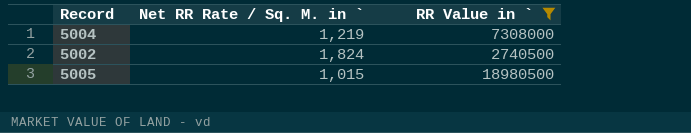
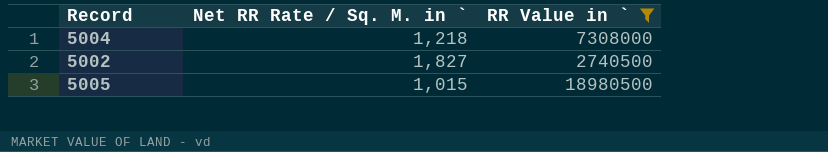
5004 | Net RR Rate / Sq. M. in `: 1,219 -> 1,218
5002 | Net RR Rate / Sq. M. in `: 1,824 -> 1,827

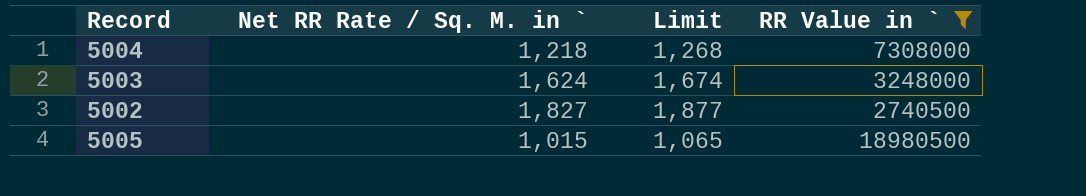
column Limit | formula: none -> [Net RR Rate / Sq. M. in `] + 50
row 5003: none -> 1,624 | 1,674 | 3248000

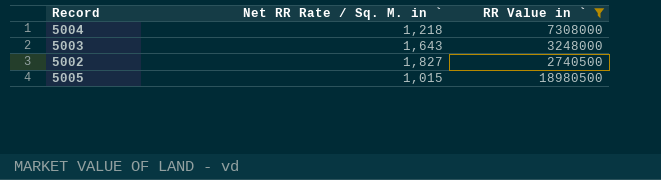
column Limit | formula: [Net RR Rate / Sq. M. in `] + 50 -> none
5003 | Net RR Rate / Sq. M. in `: 1,624 -> 1,643

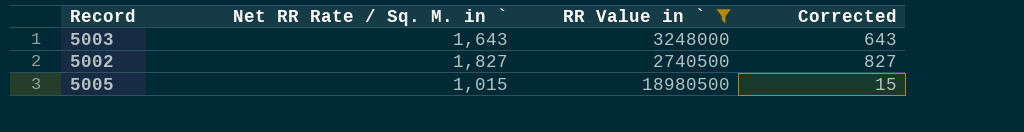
column Corrected | formula: none -> [Net RR Rate / Sq. M. in `] - 1000
row 5004: 1,218 | 7308000 -> none

